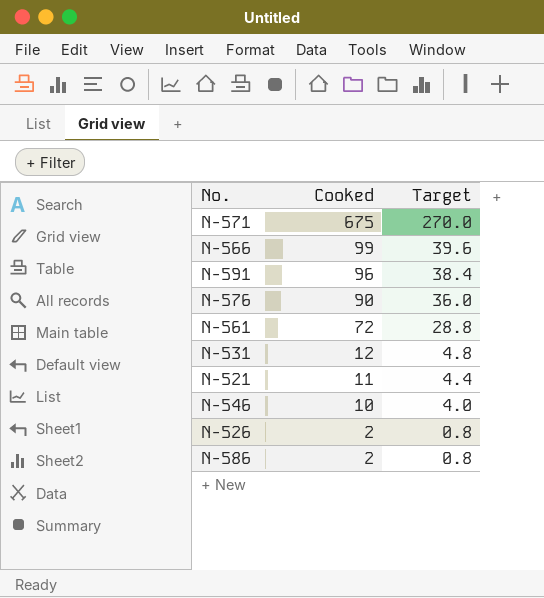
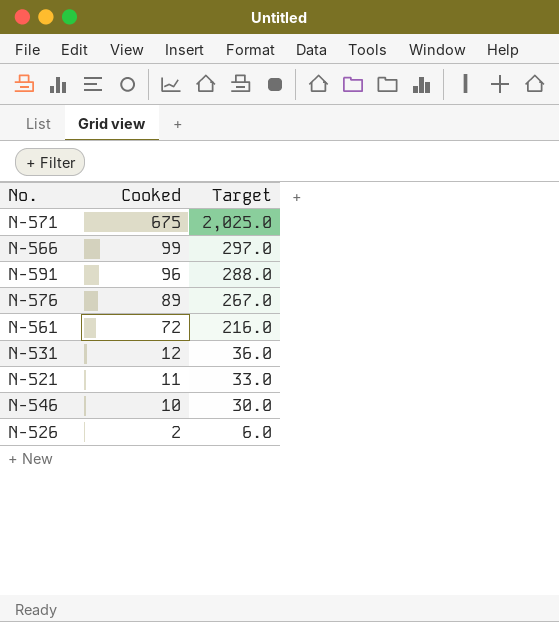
column Target | formula: [Cooked] * 0.4 -> [Cooked] * 3
row N-586: 2 | 0.8 -> none
N-576 | Cooked: 90 -> 89

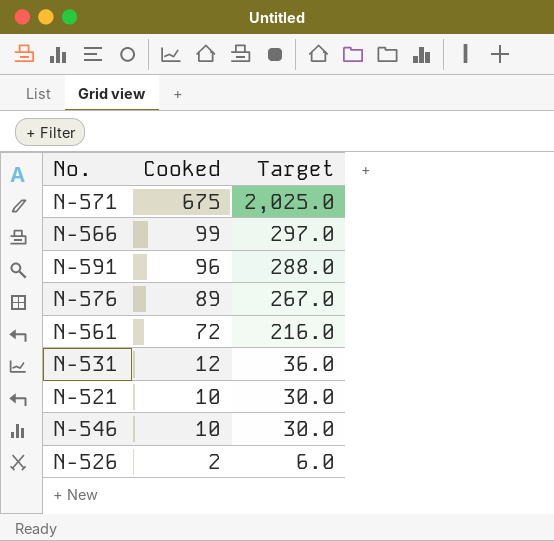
N-521 | Cooked: 11 -> 10
N-521 | Target: 33.0 -> 30.0

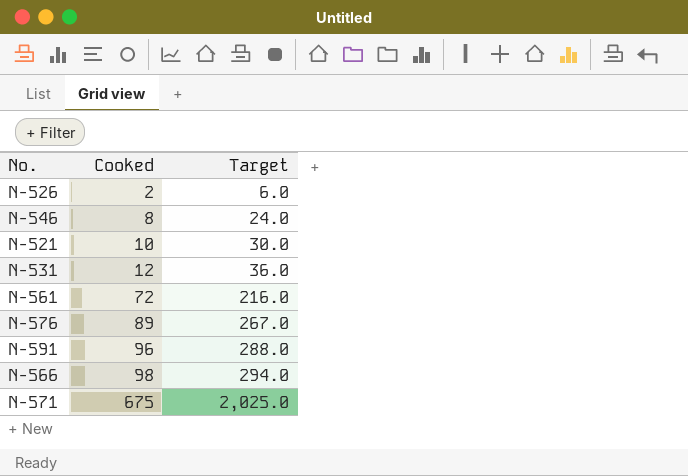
row order: Cooked descending -> Cooked ascending
N-546 | Cooked: 10 -> 8
N-546 | Target: 30.0 -> 24.0
N-566 | Cooked: 99 -> 98
N-566 | Target: 297.0 -> 294.0

